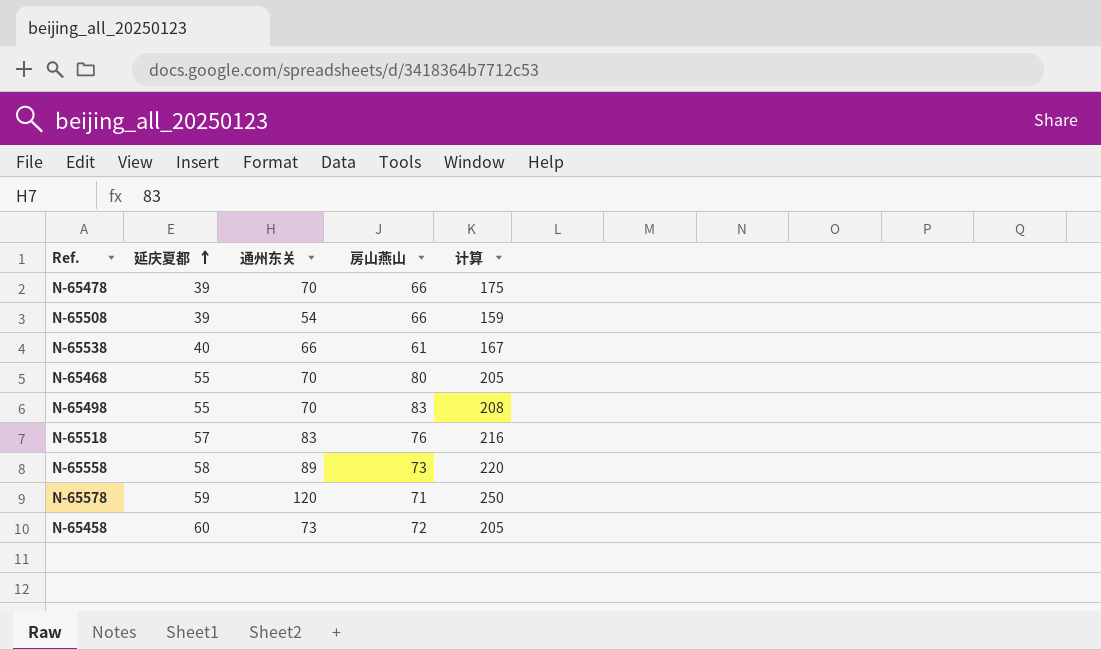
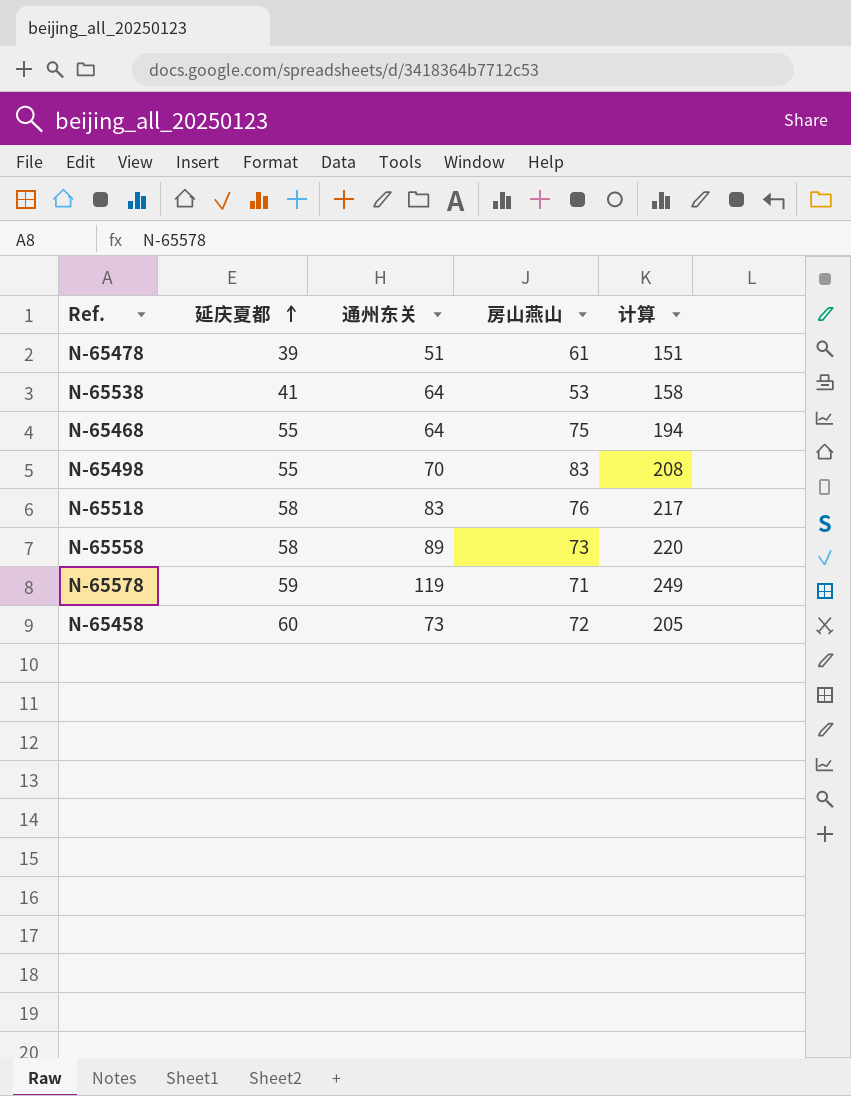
row N-65508: 39 | 54 | 66 | 159 -> none
N-65478 | 通州东关: 70 -> 51
N-65478 | 房山燕山: 66 -> 61
N-65478 | 计算: 175 -> 151
N-65538 | 延庆夏都: 40 -> 41
N-65538 | 通州东关: 66 -> 64
N-65538 | 房山燕山: 61 -> 53
N-65538 | 计算: 167 -> 158
N-65468 | 通州东关: 70 -> 64
N-65468 | 房山燕山: 80 -> 75
N-65468 | 计算: 205 -> 194
N-65518 | 延庆夏都: 57 -> 58
N-65518 | 计算: 216 -> 217
N-65578 | 通州东关: 120 -> 119
N-65578 | 计算: 250 -> 249

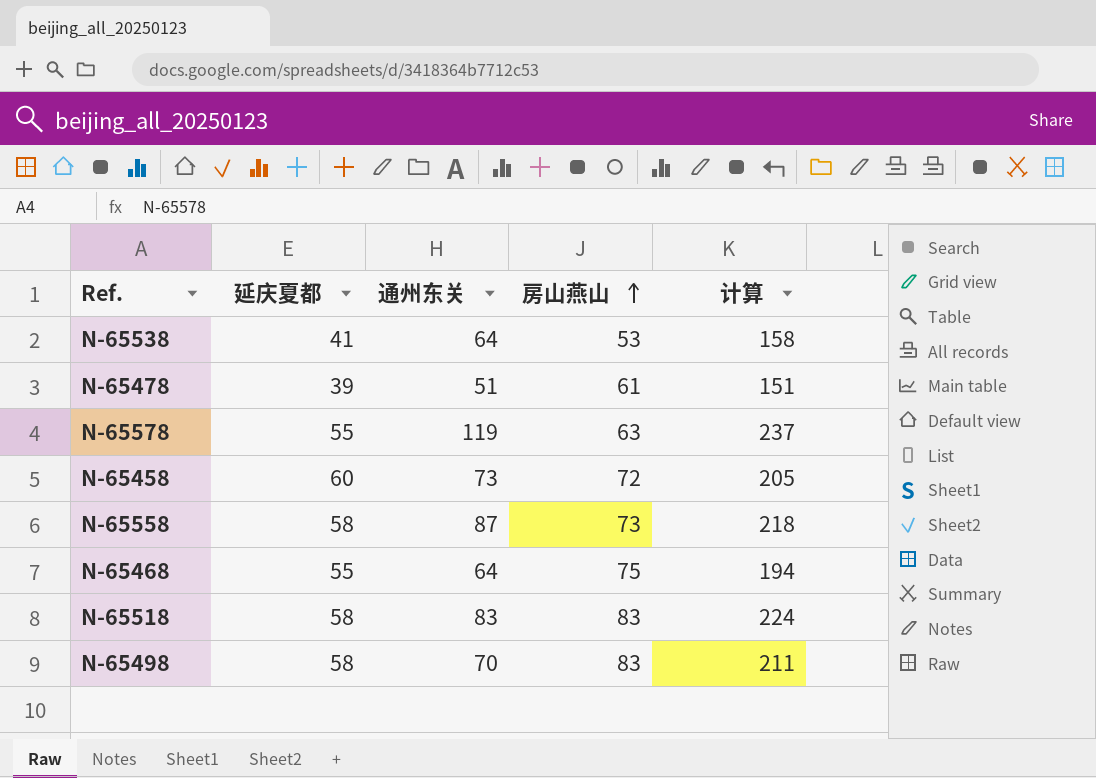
row order: 延庆夏都 ascending -> 房山燕山 ascending
N-65578 | 延庆夏都: 59 -> 55
N-65578 | 房山燕山: 71 -> 63
N-65578 | 计算: 249 -> 237
N-65558 | 通州东关: 89 -> 87
N-65558 | 计算: 220 -> 218
N-65518 | 房山燕山: 76 -> 83
N-65518 | 计算: 217 -> 224
N-65498 | 延庆夏都: 55 -> 58
N-65498 | 计算: 208 -> 211

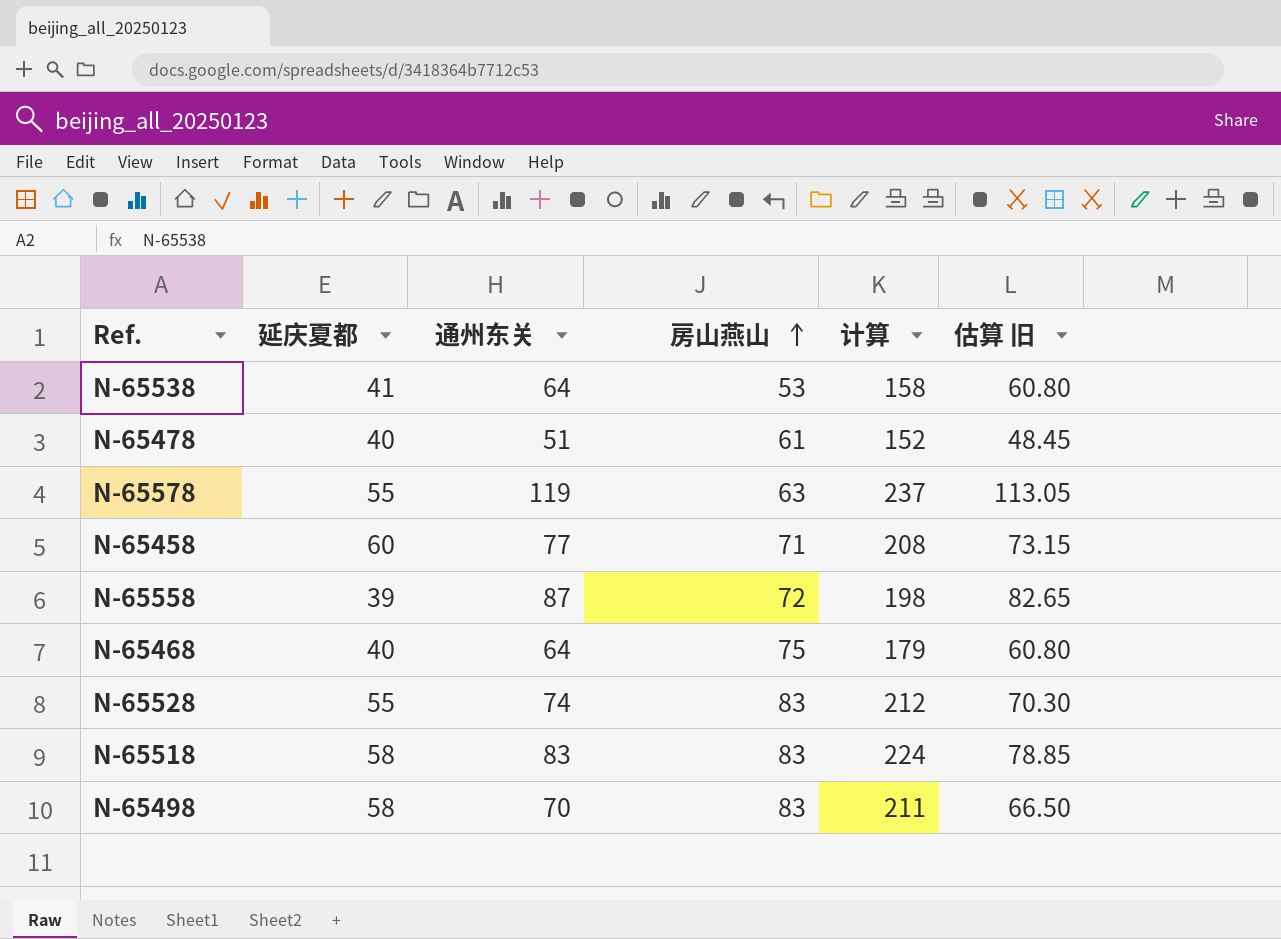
column 估算 旧 | formula: none -> [通州东关] * 0.95
N-65478 | 延庆夏都: 39 -> 40
N-65478 | 计算: 151 -> 152
N-65458 | 通州东关: 73 -> 77
N-65458 | 房山燕山: 72 -> 71
N-65458 | 计算: 205 -> 208
N-65558 | 延庆夏都: 58 -> 39
N-65558 | 房山燕山: 73 -> 72
N-65558 | 计算: 218 -> 198
N-65468 | 延庆夏都: 55 -> 40
N-65468 | 计算: 194 -> 179
row N-65528: none -> 55 | 74 | 83 | 212 | 70.30

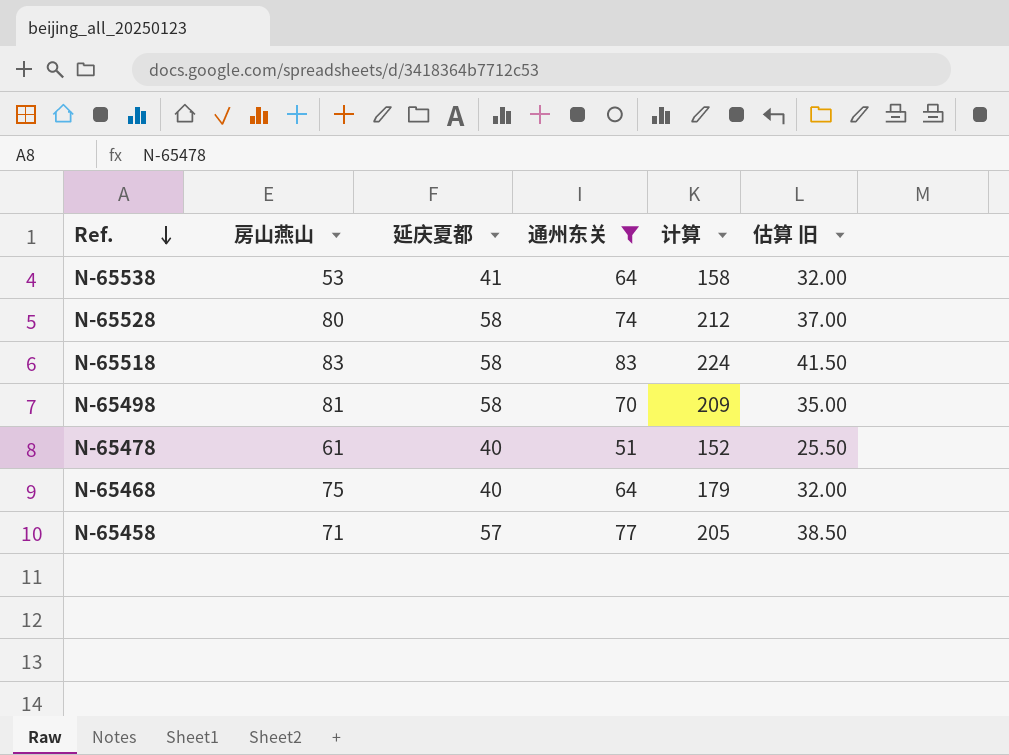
filter: none -> 通州东关 <= 83
row order: 房山燕山 ascending -> Ref. descending
column 房山燕山 | position: 4 -> 2
column 估算 旧 | formula: [通州东关] * 0.95 -> [通州东关] * 0.5
N-65528 | 房山燕山: 83 -> 80
N-65528 | 延庆夏都: 55 -> 58
N-65498 | 房山燕山: 83 -> 81
N-65498 | 计算: 211 -> 209
N-65458 | 延庆夏都: 60 -> 57
N-65458 | 计算: 208 -> 205

